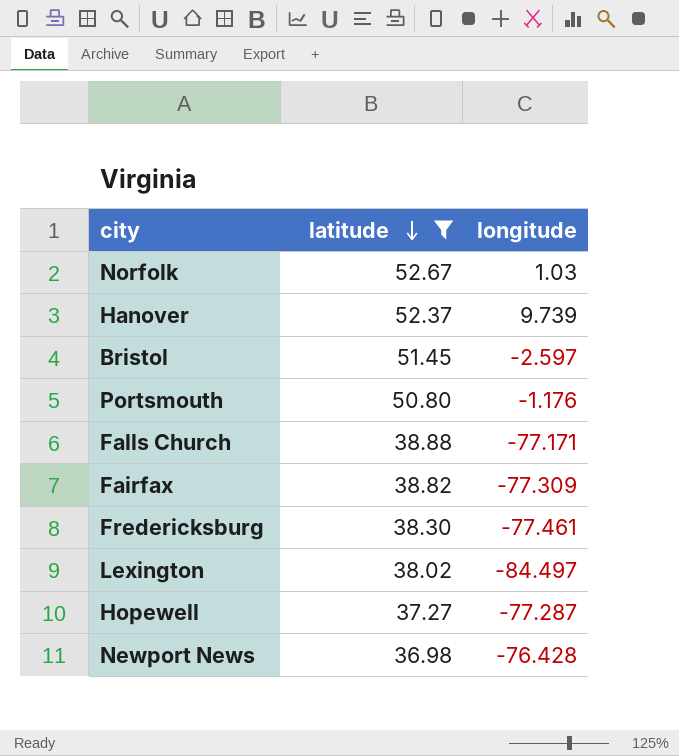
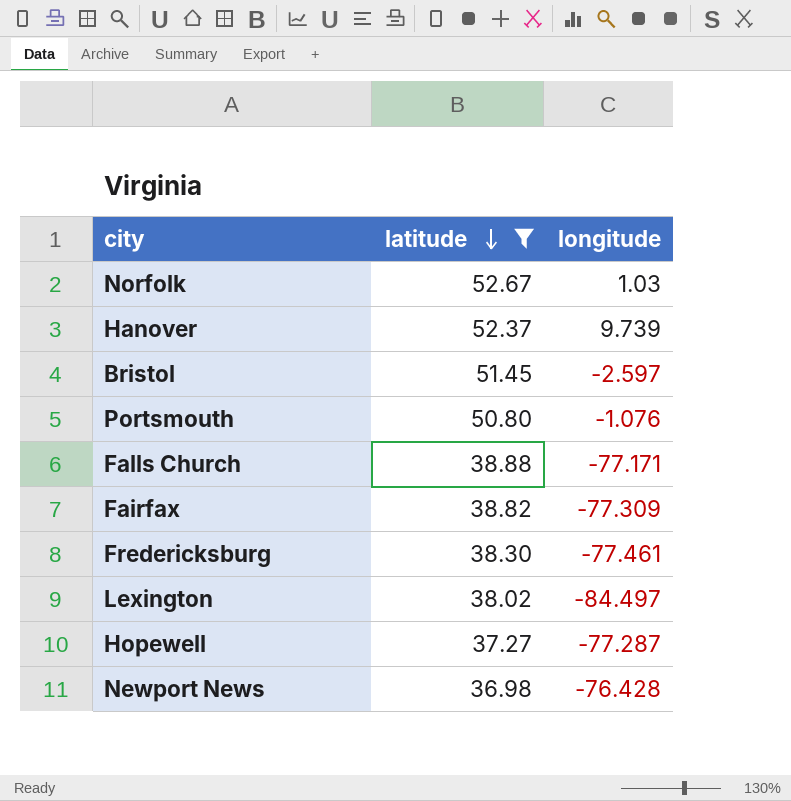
Portsmouth | longitude: -1.176 -> -1.076

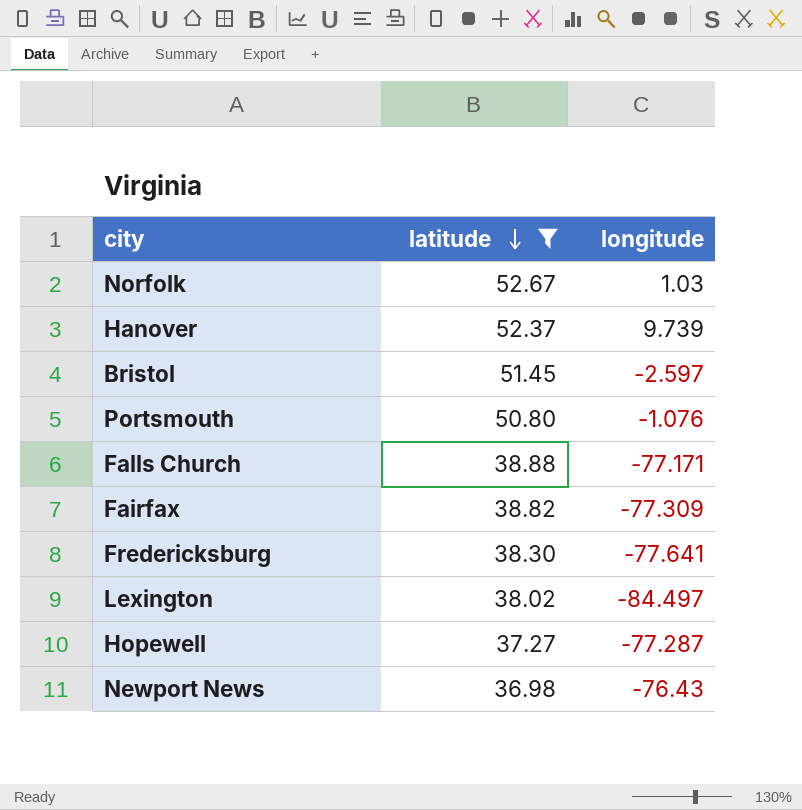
Fredericksburg | longitude: -77.461 -> -77.641
Newport News | longitude: -76.428 -> -76.43

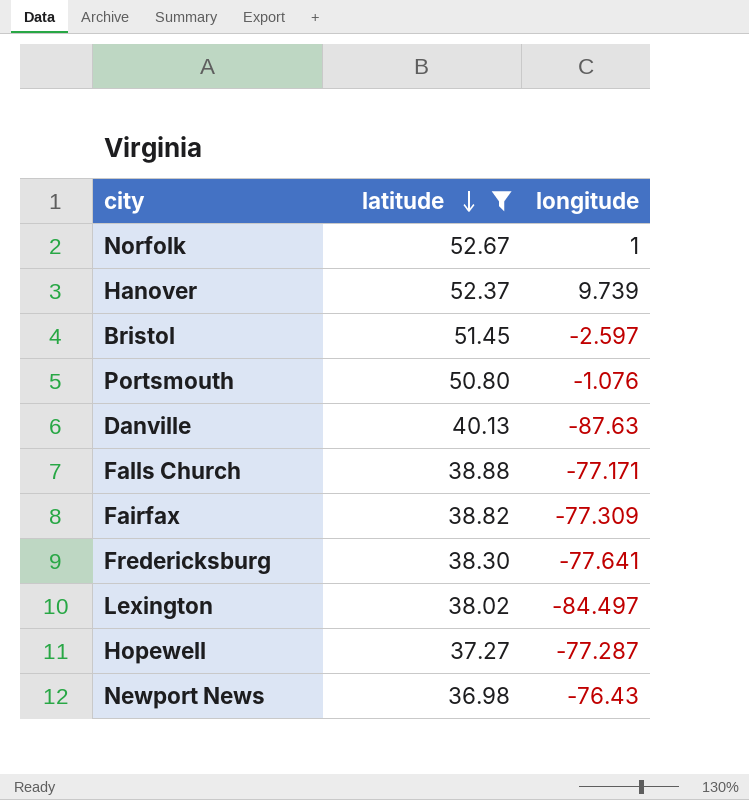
Norfolk | longitude: 1.03 -> 1
row Danville: none -> 40.13 | -87.63

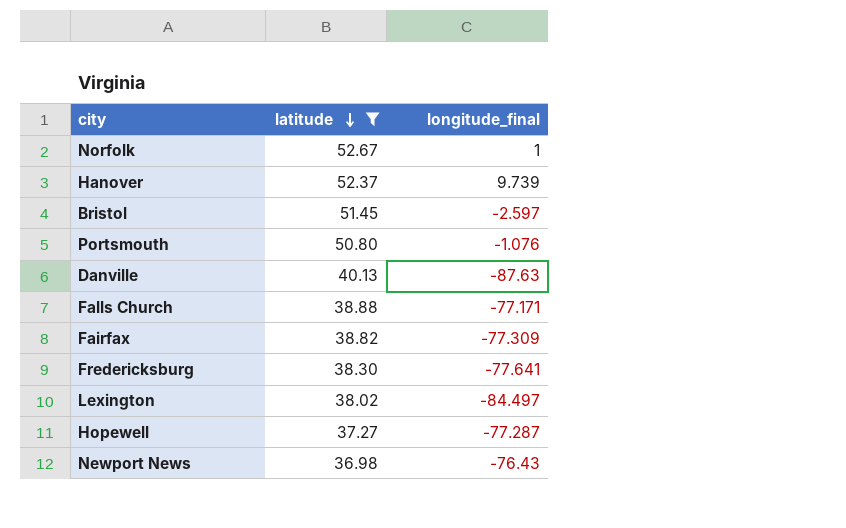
column name: longitude -> longitude_final

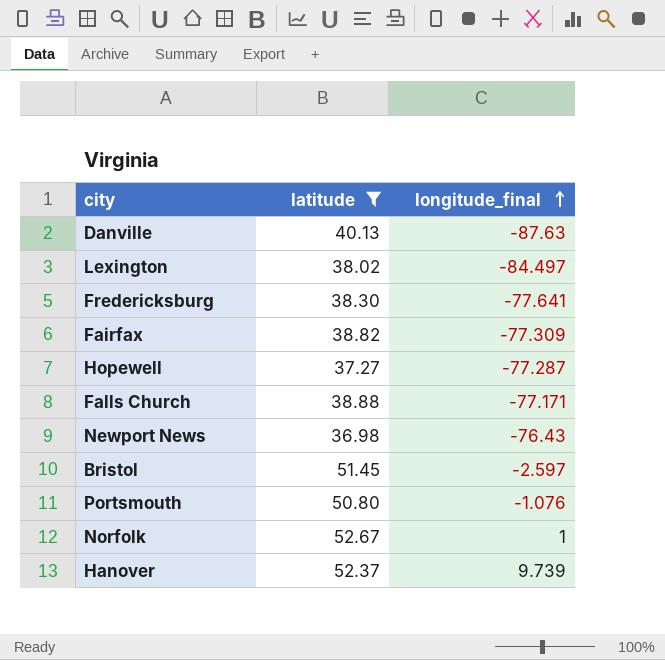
row order: latitude descending -> longitude_final ascending

